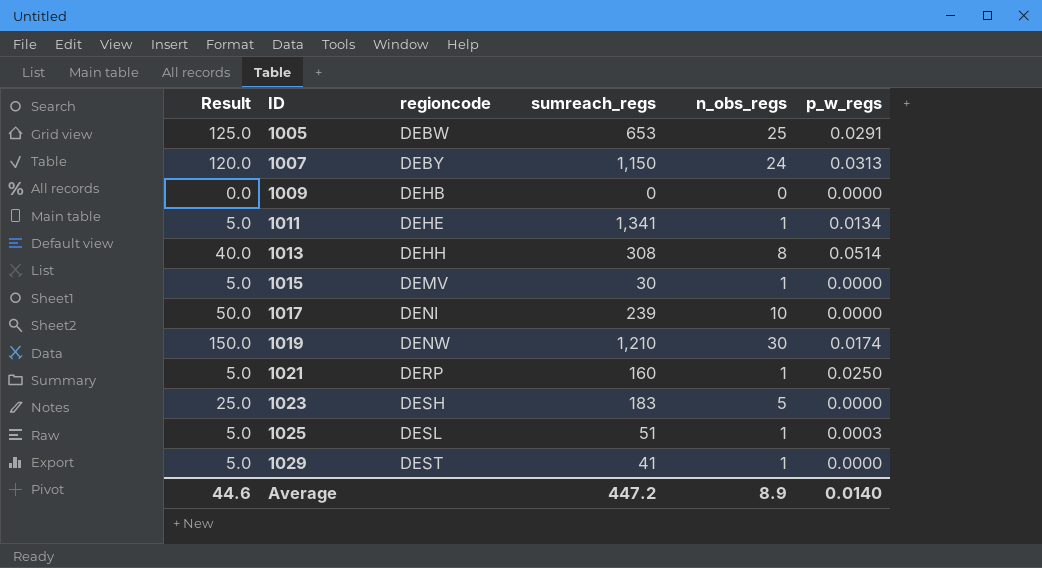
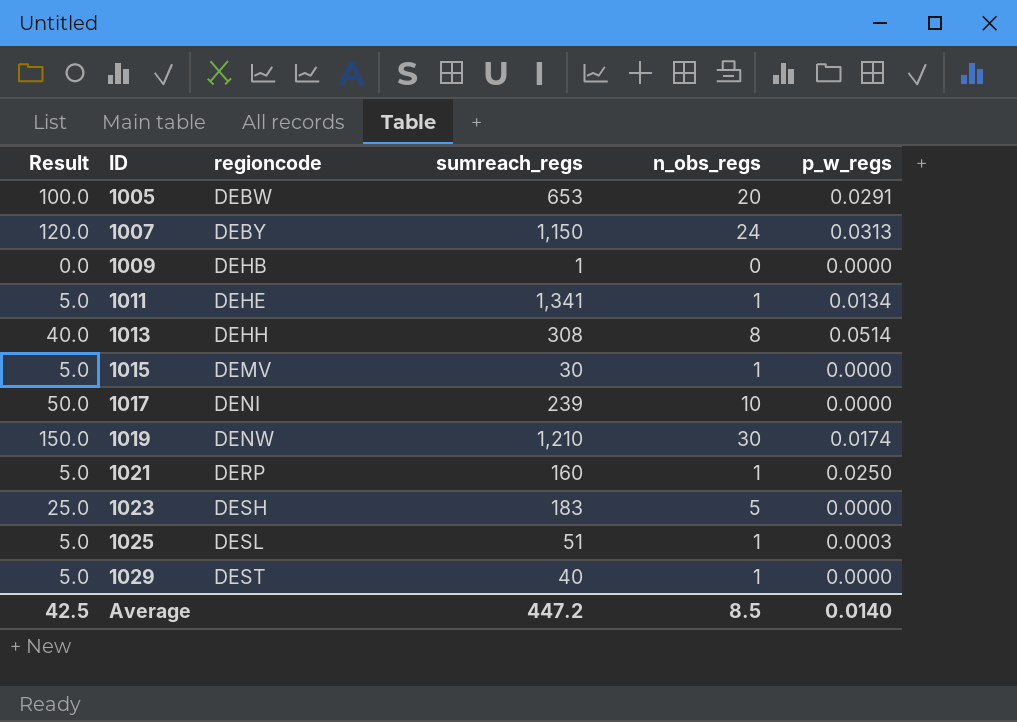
1005 | Result: 125.0 -> 100.0
1005 | n_obs_regs: 25 -> 20
1009 | sumreach_regs: 0 -> 1
1029 | sumreach_regs: 41 -> 40
Average | Result: 44.6 -> 42.5
Average | n_obs_regs: 8.9 -> 8.5

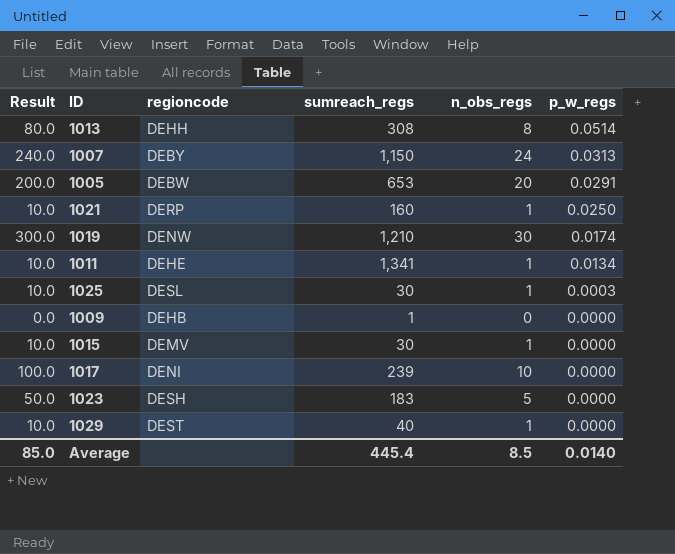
row order: ID ascending -> p_w_regs descending
column Result | formula: [n_obs_regs] * 5 -> [n_obs_regs] * 10
1025 | sumreach_regs: 51 -> 30
Average | Result: 42.5 -> 85.0
Average | sumreach_regs: 447.2 -> 445.4

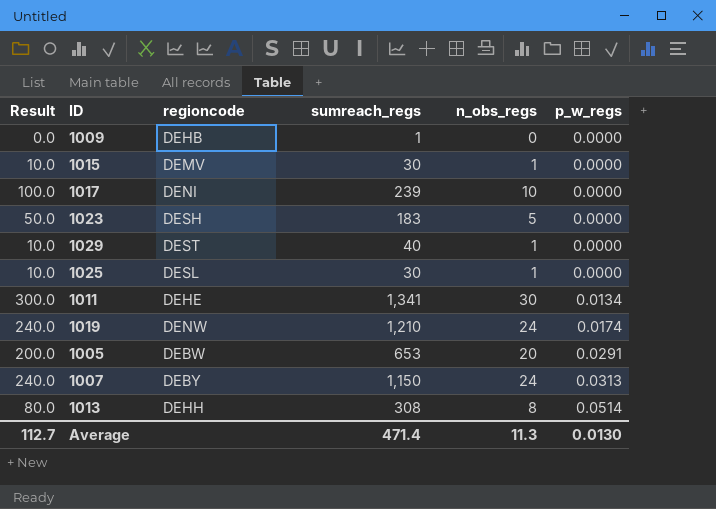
row order: p_w_regs descending -> p_w_regs ascending
row 1021: 10.0 | DERP | 160 | 1 | 0.0250 -> none
1025 | p_w_regs: 0.0003 -> 0.0000
1011 | Result: 10.0 -> 300.0
1011 | n_obs_regs: 1 -> 30
1019 | Result: 300.0 -> 240.0
1019 | n_obs_regs: 30 -> 24
Average | Result: 85.0 -> 112.7
Average | sumreach_regs: 445.4 -> 471.4
Average | n_obs_regs: 8.5 -> 11.3
Average | p_w_regs: 0.0140 -> 0.0130

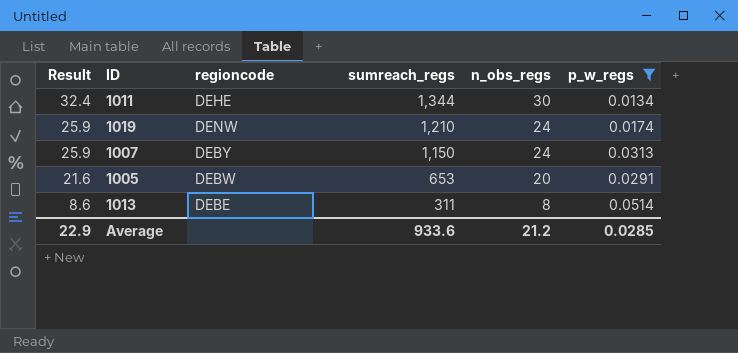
filter: none -> p_w_regs != 0.0000
row order: p_w_regs ascending -> Result descending
column Result | formula: [n_obs_regs] * 10 -> [n_obs_regs] * 1.08
1011 | sumreach_regs: 1,341 -> 1,344
1013 | regioncode: DEHH -> DEBE
1013 | sumreach_regs: 308 -> 311
Average | Result: 112.7 -> 22.9
Average | sumreach_regs: 471.4 -> 933.6
Average | n_obs_regs: 11.3 -> 21.2
Average | p_w_regs: 0.0130 -> 0.0285

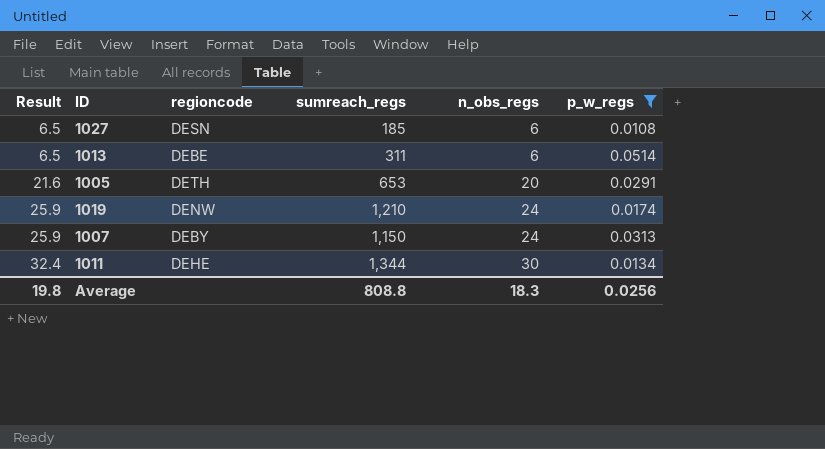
row order: Result descending -> Result ascending
row 1027: none -> 6.5 | DESN | 185 | 6 | 0.0108
1013 | Result: 8.6 -> 6.5
1013 | n_obs_regs: 8 -> 6
1005 | regioncode: DEBW -> DETH
Average | Result: 22.9 -> 19.8
Average | sumreach_regs: 933.6 -> 808.8
Average | n_obs_regs: 21.2 -> 18.3
Average | p_w_regs: 0.0285 -> 0.0256

